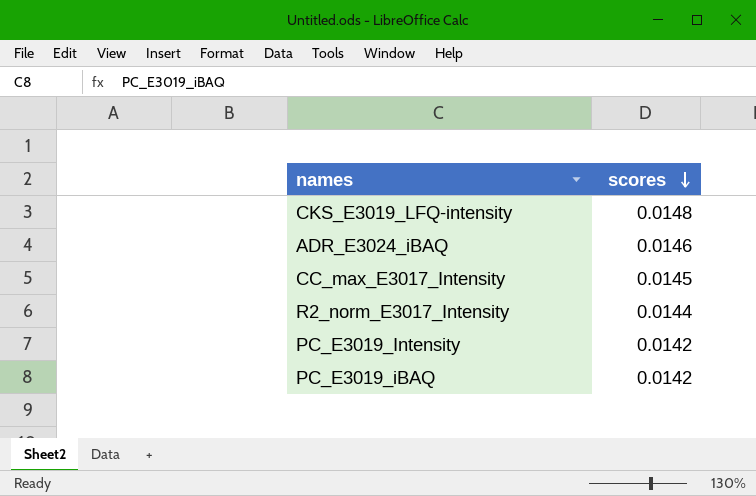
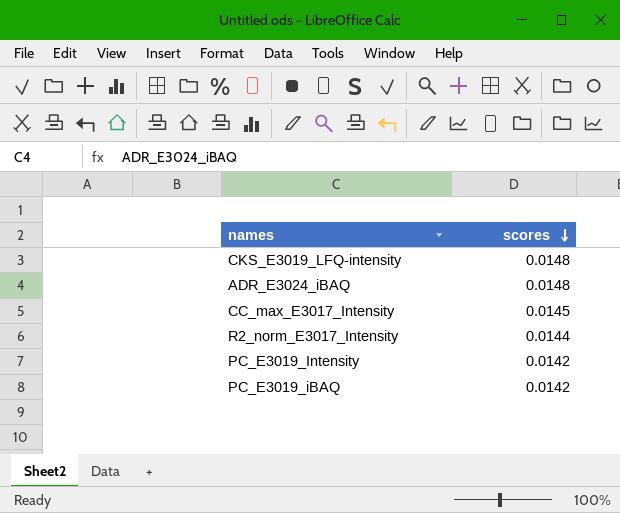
ADR_E3024_iBAQ | scores: 0.0146 -> 0.0148

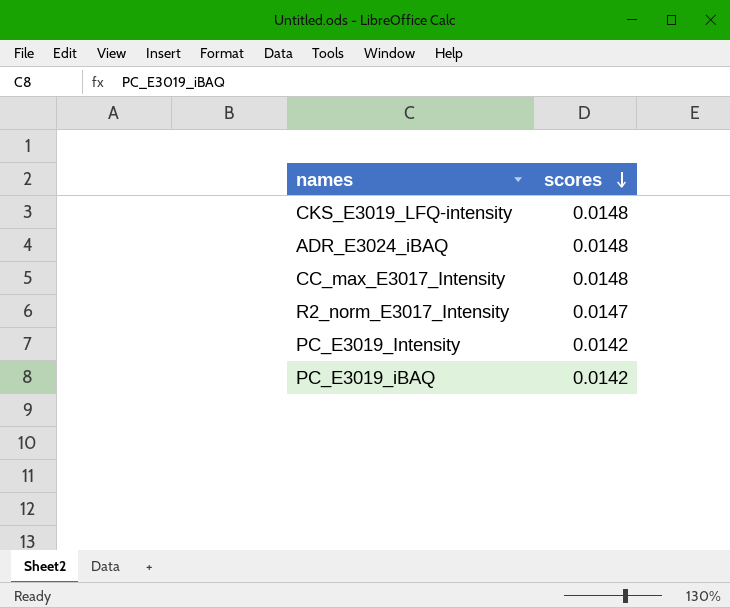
CC_max_E3017_Intensity | scores: 0.0145 -> 0.0148
R2_norm_E3017_Intensity | scores: 0.0144 -> 0.0147

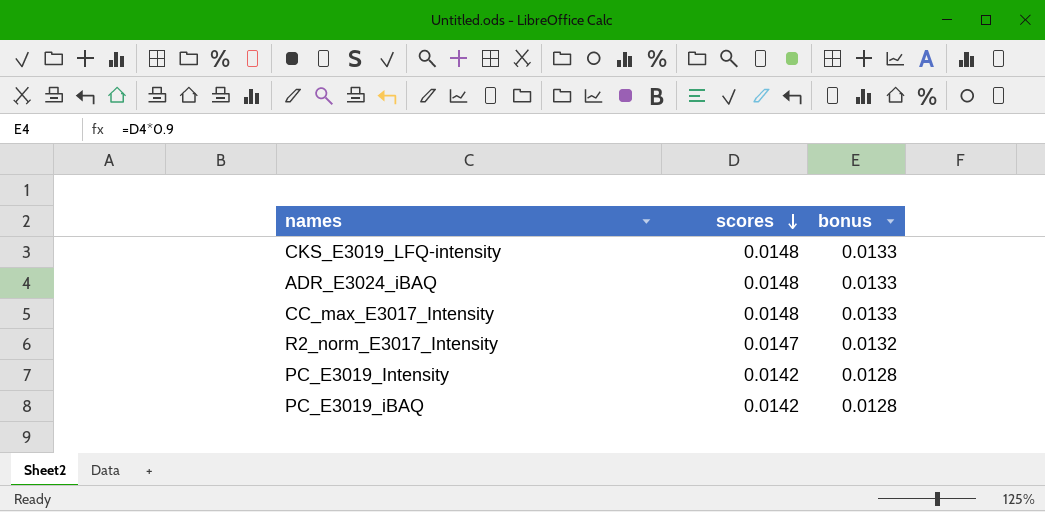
column bonus | formula: none -> [scores] * 0.9

